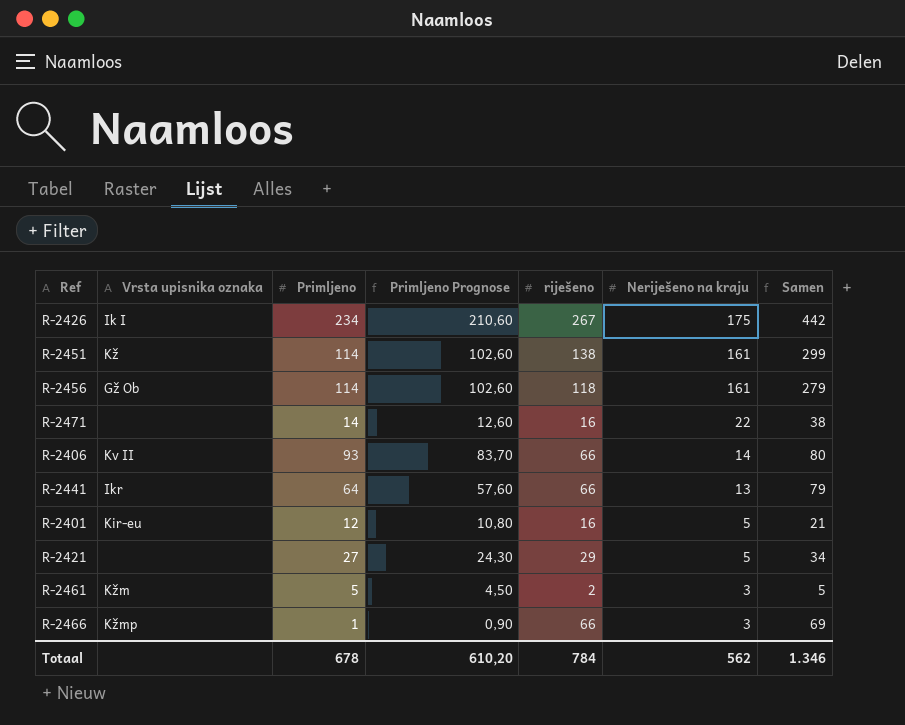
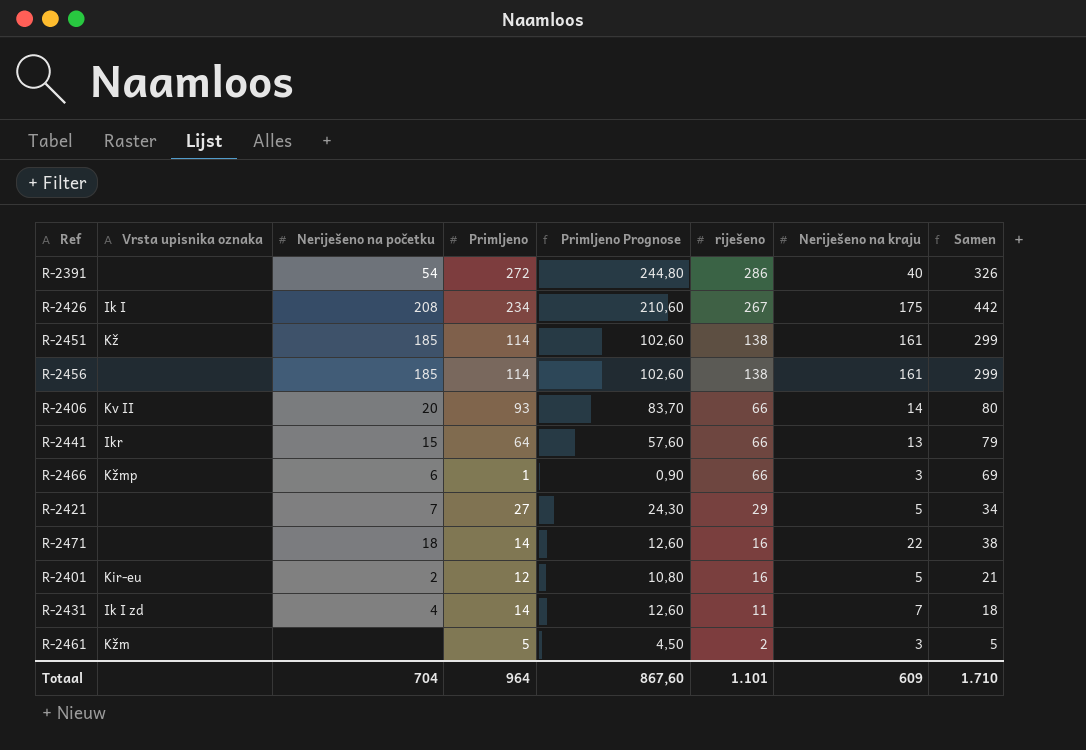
row order: Neriješeno na kraju descending -> riješeno descending
column Neriješeno na početku | position: none -> 3
row R-2391: none -> none | 54 | 272 | 244,80 | 286 | 40 | 326
R-2456 | Vrsta upisnika oznaka: Gž Ob -> none
R-2456 | riješeno: 118 -> 138
R-2456 | Samen: 279 -> 299
row R-2431: none -> Ik I zd | 4 | 14 | 12,60 | 11 | 7 | 18
Totaal | Primljeno: 678 -> 964
Totaal | Primljeno Prognose: 610,20 -> 867,60
Totaal | riješeno: 784 -> 1.101
Totaal | Neriješeno na kraju: 562 -> 609
Totaal | Samen: 1.346 -> 1.710

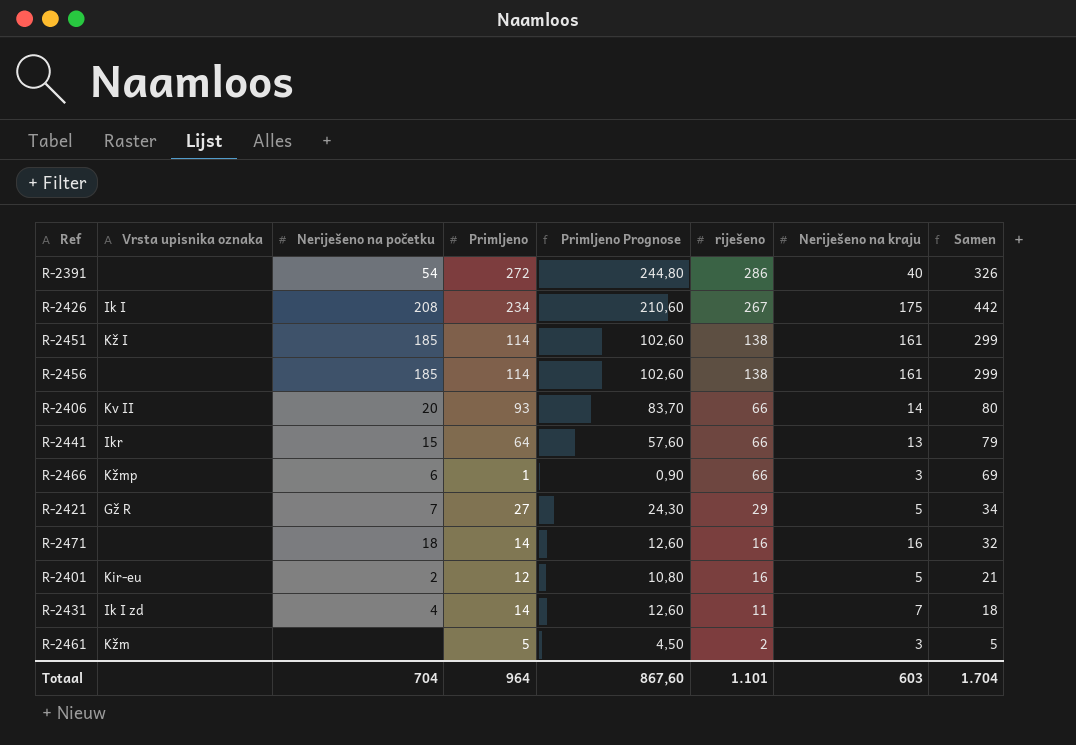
R-2451 | Vrsta upisnika oznaka: Kž -> Kž I
R-2421 | Vrsta upisnika oznaka: none -> Gž R
R-2471 | Neriješeno na kraju: 22 -> 16
R-2471 | Samen: 38 -> 32
Totaal | Neriješeno na kraju: 609 -> 603
Totaal | Samen: 1.710 -> 1.704

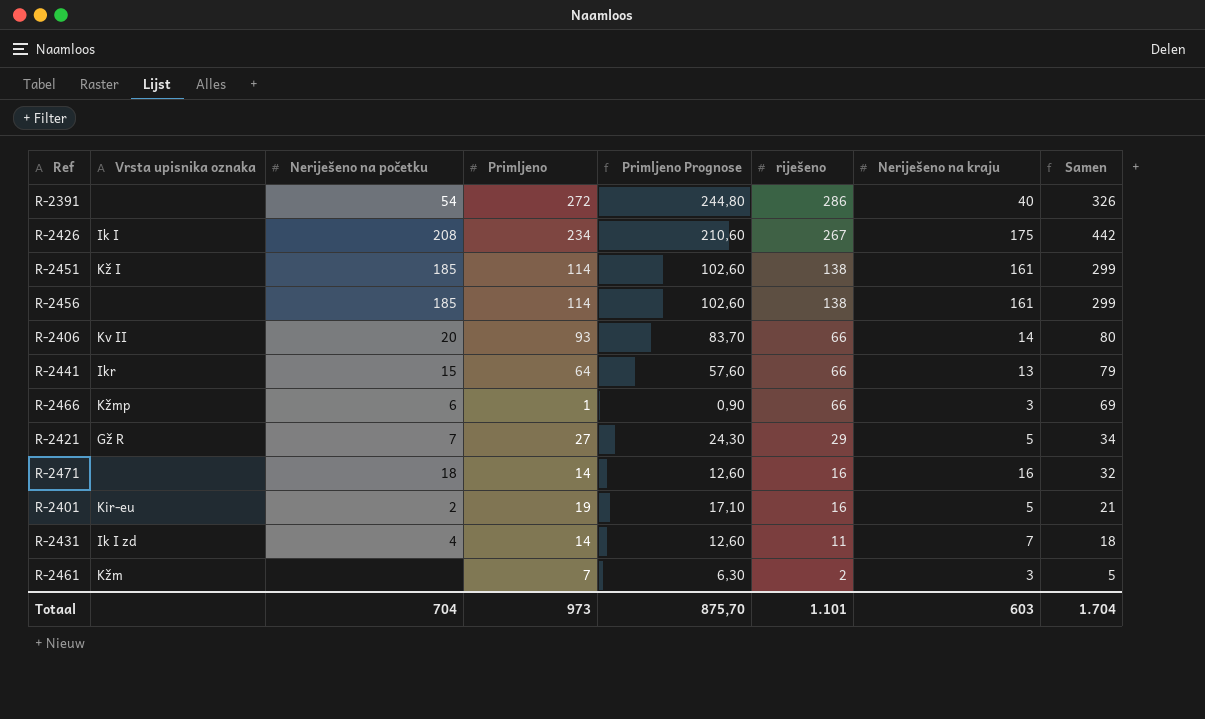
R-2401 | Primljeno: 12 -> 19
R-2401 | Primljeno Prognose: 10,80 -> 17,10
R-2461 | Primljeno: 5 -> 7
R-2461 | Primljeno Prognose: 4,50 -> 6,30
Totaal | Primljeno: 964 -> 973
Totaal | Primljeno Prognose: 867,60 -> 875,70

